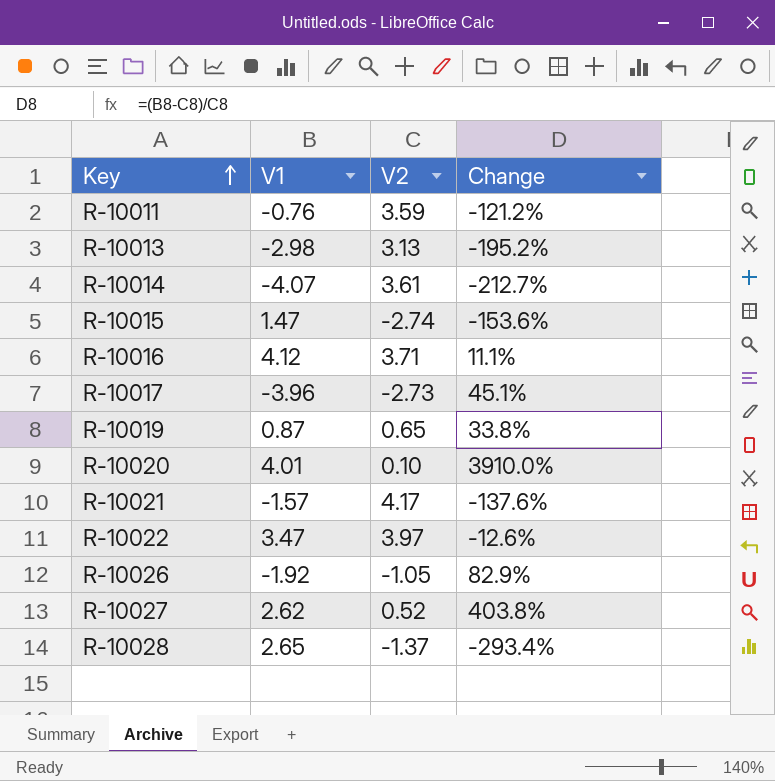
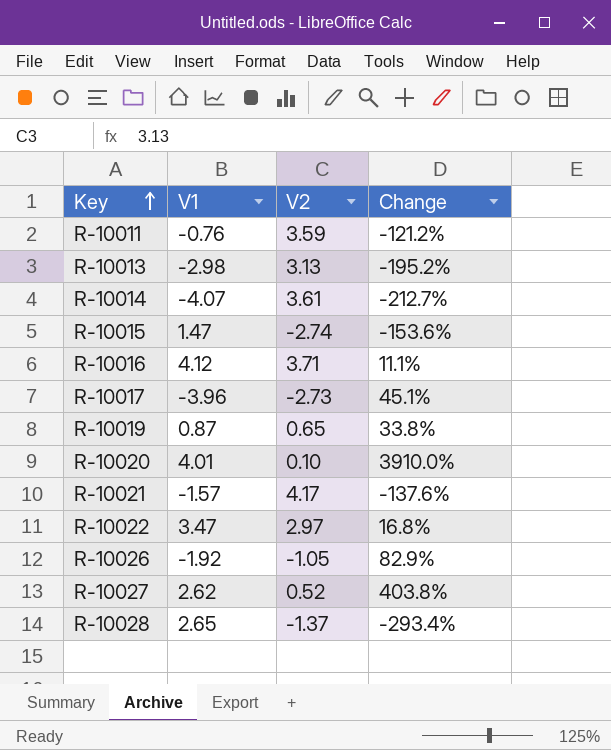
R-10022 | V2: 3.97 -> 2.97
R-10022 | Change: -12.6% -> 16.8%

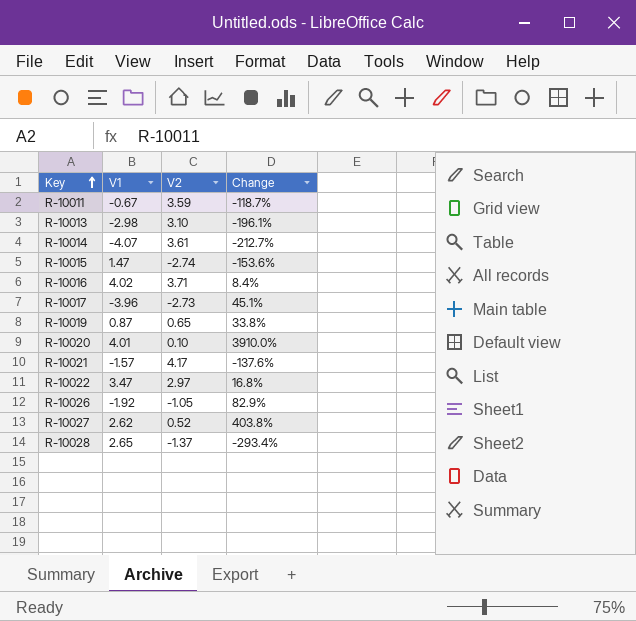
R-10011 | V1: -0.76 -> -0.67
R-10011 | Change: -121.2% -> -118.7%
R-10013 | V2: 3.13 -> 3.10
R-10013 | Change: -195.2% -> -196.1%
R-10016 | V1: 4.12 -> 4.02
R-10016 | Change: 11.1% -> 8.4%

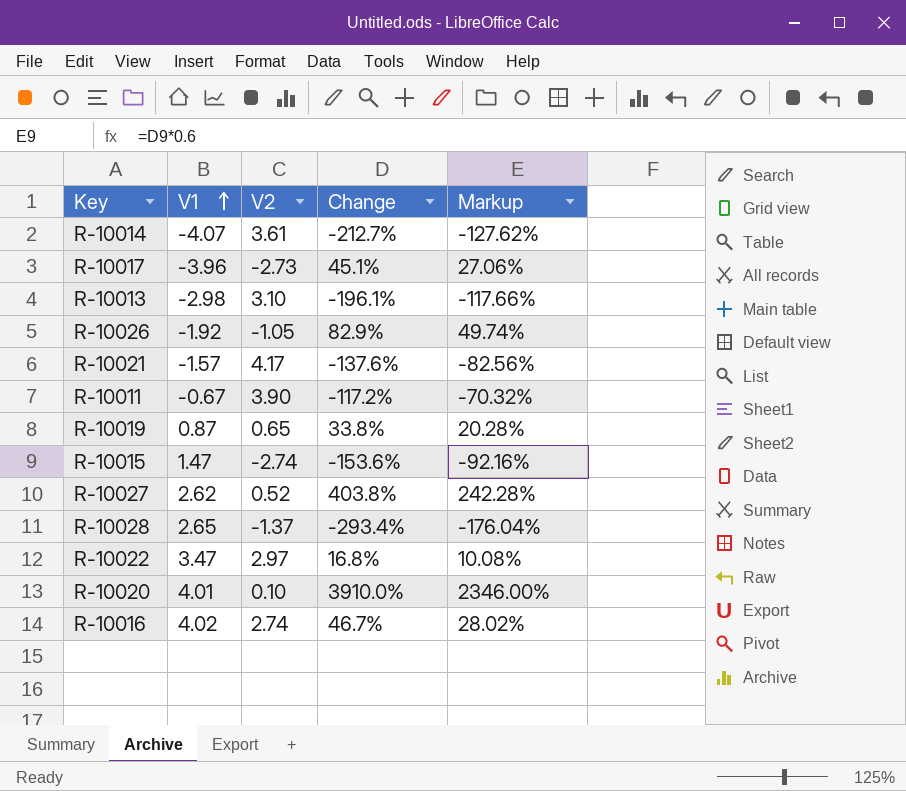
row order: Key ascending -> V1 ascending
column Markup | formula: none -> [Change] * 0.6
R-10011 | V2: 3.59 -> 3.90
R-10011 | Change: -118.7% -> -117.2%
R-10016 | V2: 3.71 -> 2.74
R-10016 | Change: 8.4% -> 46.7%

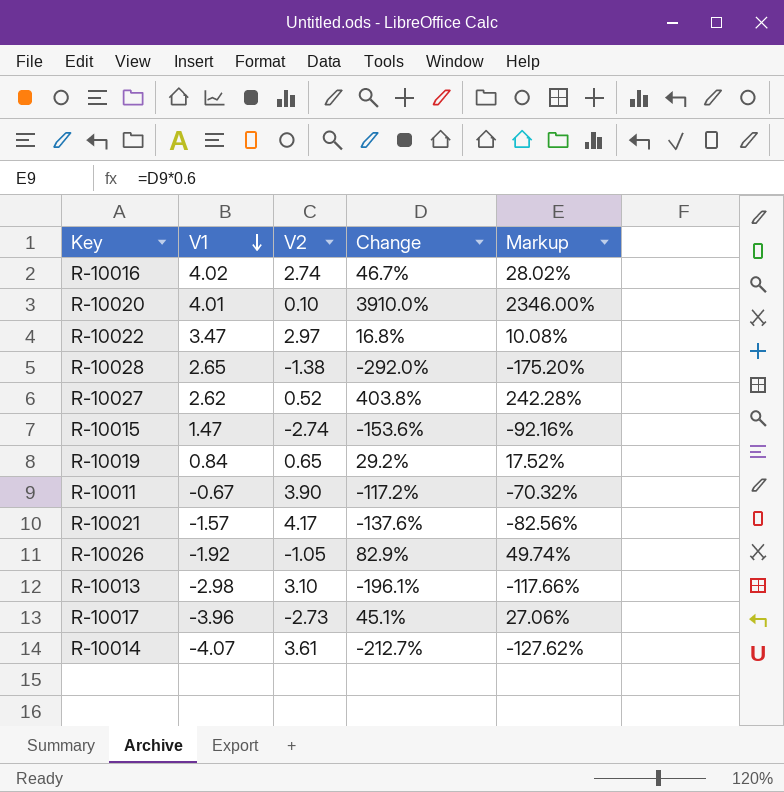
row order: V1 ascending -> V1 descending
R-10028 | V2: -1.37 -> -1.38
R-10028 | Change: -293.4% -> -292.0%
R-10028 | Markup: -176.04% -> -175.20%
R-10019 | V1: 0.87 -> 0.84
R-10019 | Change: 33.8% -> 29.2%
R-10019 | Markup: 20.28% -> 17.52%

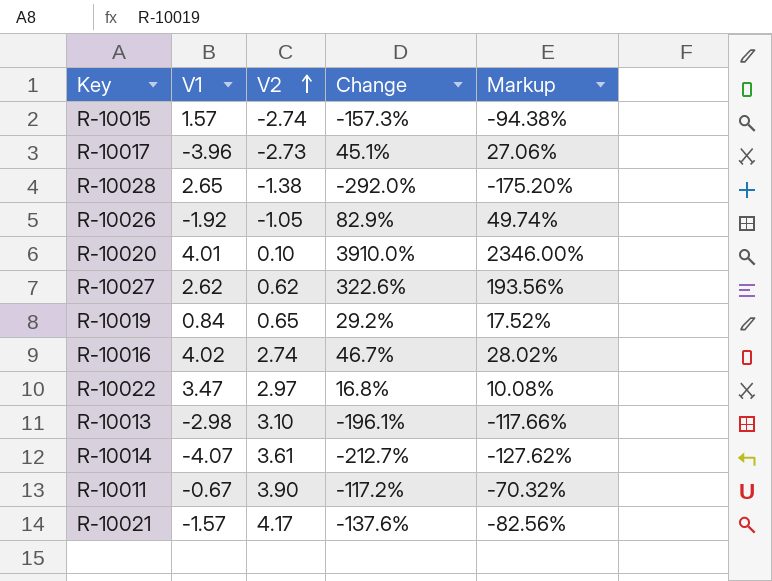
row order: V1 descending -> V2 ascending
R-10015 | V1: 1.47 -> 1.57
R-10015 | Change: -153.6% -> -157.3%
R-10015 | Markup: -92.16% -> -94.38%
R-10027 | V2: 0.52 -> 0.62
R-10027 | Change: 403.8% -> 322.6%
R-10027 | Markup: 242.28% -> 193.56%

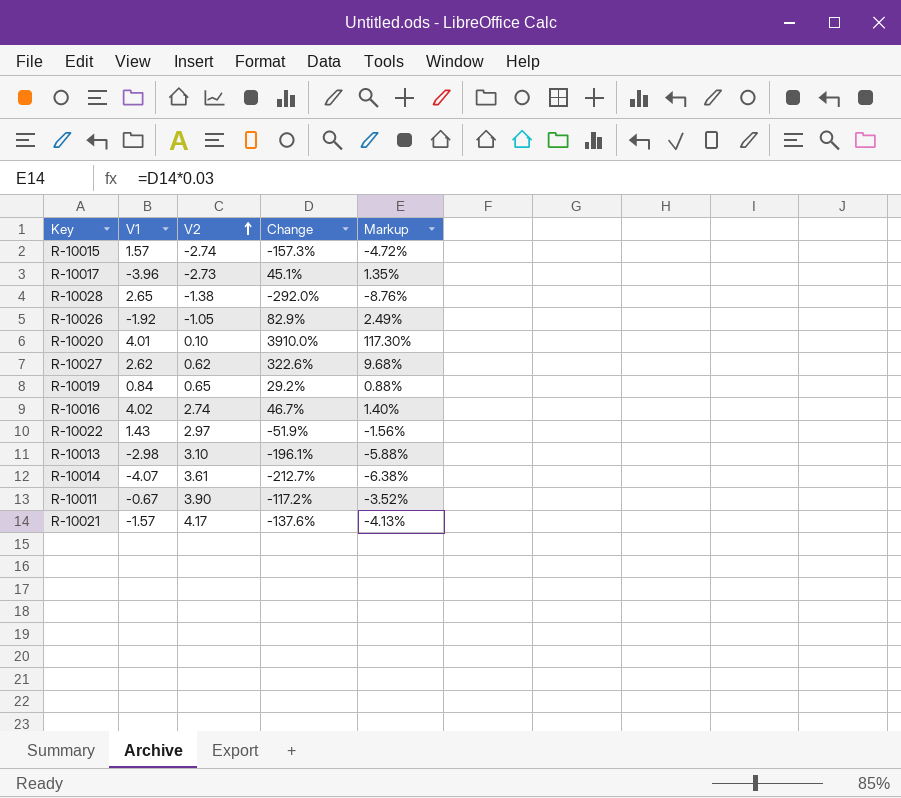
column Markup | formula: [Change] * 0.6 -> [Change] * 0.03
R-10022 | V1: 3.47 -> 1.43
R-10022 | Change: 16.8% -> -51.9%

